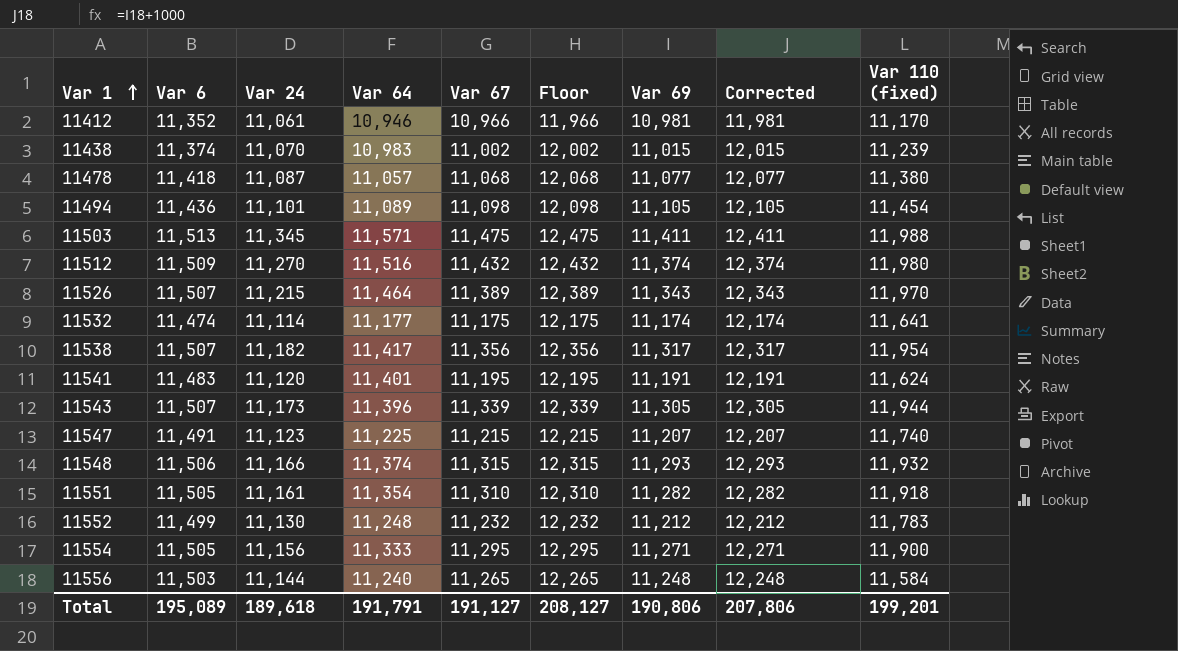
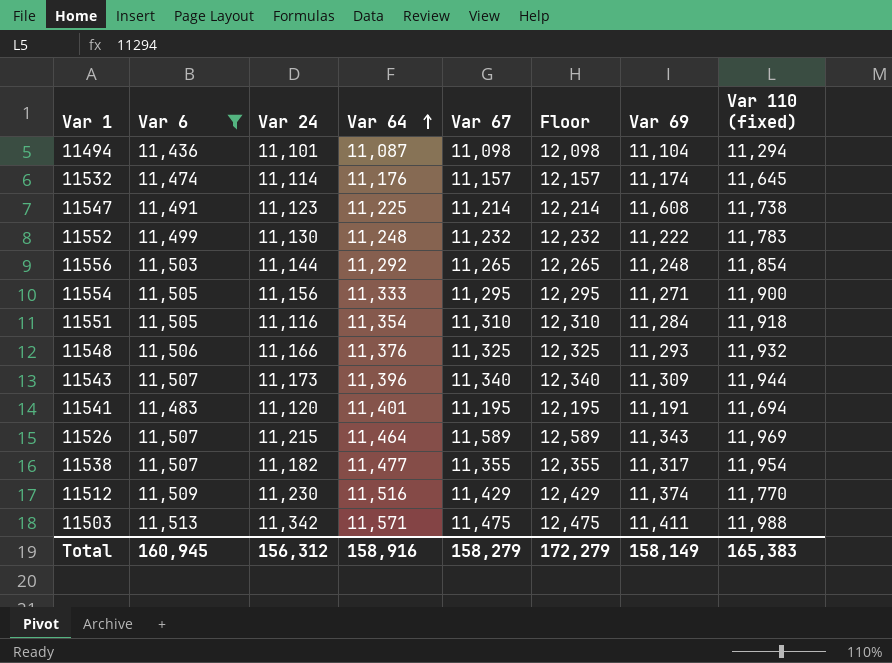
filter: none -> Var 6 >= 11,436
row order: Var 1 ascending -> Var 64 ascending
column Corrected | formula: [Var 69] + 1000 -> none
11494 | Var 64: 11,089 -> 11,087
11494 | Var 69: 11,105 -> 11,104
11494 | Var 110 (fixed): 11,454 -> 11,294
11532 | Var 64: 11,177 -> 11,176
11532 | Var 67: 11,175 -> 11,157
11532 | Floor: 12,175 -> 12,157
11532 | Var 110 (fixed): 11,641 -> 11,645
11547 | Var 67: 11,215 -> 11,214
11547 | Floor: 12,215 -> 12,214
11547 | Var 69: 11,207 -> 11,608
11547 | Var 110 (fixed): 11,740 -> 11,738
11552 | Var 69: 11,212 -> 11,222
11556 | Var 64: 11,240 -> 11,292
11556 | Var 110 (fixed): 11,584 -> 11,854
11551 | Var 24: 11,161 -> 11,116
11551 | Var 69: 11,282 -> 11,284
11548 | Var 64: 11,374 -> 11,376
11548 | Var 67: 11,315 -> 11,325
11548 | Floor: 12,315 -> 12,325
11543 | Var 67: 11,339 -> 11,340
11543 | Floor: 12,339 -> 12,340
11543 | Var 69: 11,305 -> 11,309
11541 | Var 110 (fixed): 11,624 -> 11,694
11526 | Var 67: 11,389 -> 11,589
11526 | Floor: 12,389 -> 12,589
11526 | Var 110 (fixed): 11,970 -> 11,969
11538 | Var 64: 11,417 -> 11,477
11538 | Var 67: 11,356 -> 11,355
11538 | Floor: 12,356 -> 12,355
11512 | Var 24: 11,270 -> 11,230
11512 | Var 67: 11,432 -> 11,429
11512 | Floor: 12,432 -> 12,429
11512 | Var 110 (fixed): 11,980 -> 11,770
11503 | Var 24: 11,345 -> 11,342
Total | Var 6: 195,089 -> 160,945
Total | Var 24: 189,618 -> 156,312
Total | Var 64: 191,791 -> 158,916
Total | Var 67: 191,127 -> 158,279
Total | Floor: 208,127 -> 172,279
Total | Var 69: 190,806 -> 158,149
Total | Var 110 (fixed): 199,201 -> 165,383

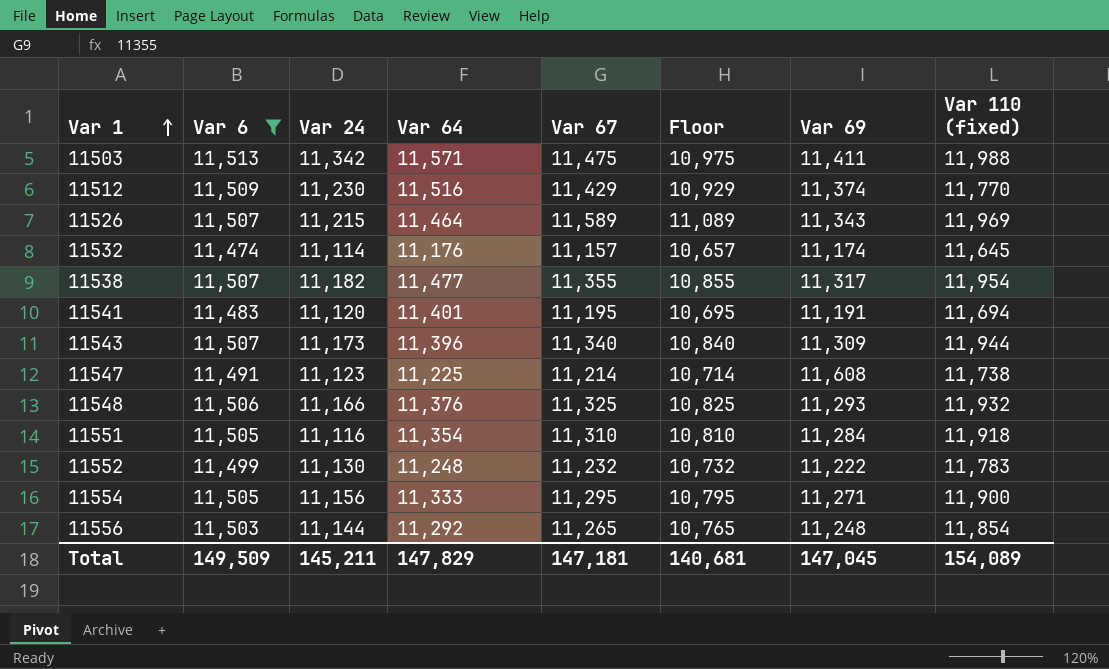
row order: Var 64 ascending -> Var 1 ascending
column Floor | formula: [Var 67] + 1000 -> [Var 67] - 500
row 11494: 11,436 | 11,101 | 11,087 | 11,098 | 12,098 | 11,104 | 11,294 -> none
Total | Var 6: 160,945 -> 149,509
Total | Var 24: 156,312 -> 145,211
Total | Var 64: 158,916 -> 147,829
Total | Var 67: 158,279 -> 147,181
Total | Floor: 172,279 -> 140,681
Total | Var 69: 158,149 -> 147,045
Total | Var 110 (fixed): 165,383 -> 154,089

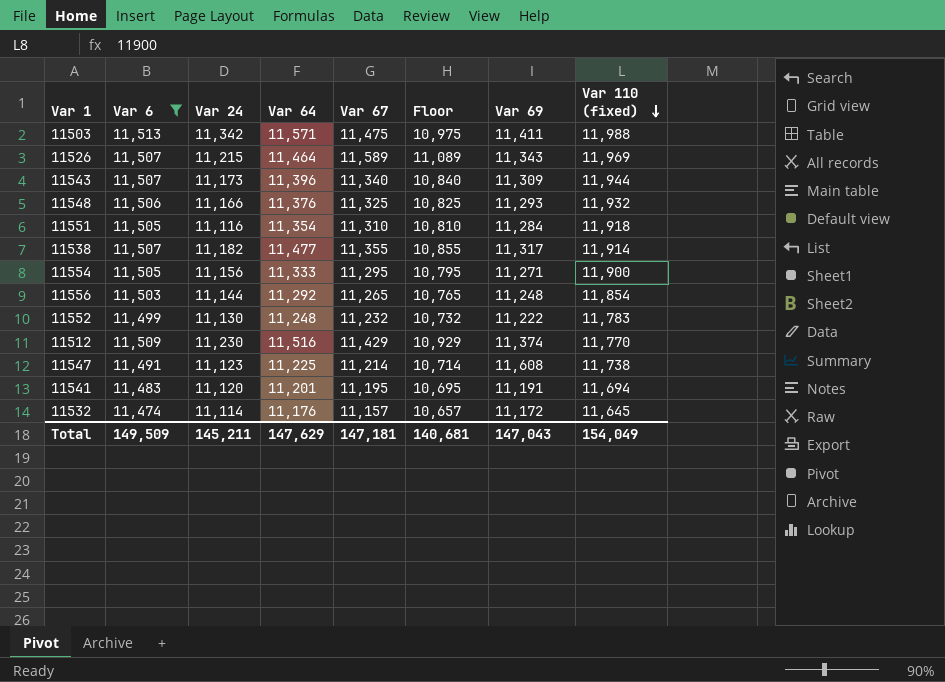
row order: Var 1 ascending -> Var 110 (fixed) descending
11538 | Var 110 (fixed): 11,954 -> 11,914
11541 | Var 64: 11,401 -> 11,201
11532 | Var 69: 11,174 -> 11,172
Total | Var 64: 147,829 -> 147,629
Total | Var 69: 147,045 -> 147,043
Total | Var 110 (fixed): 154,089 -> 154,049

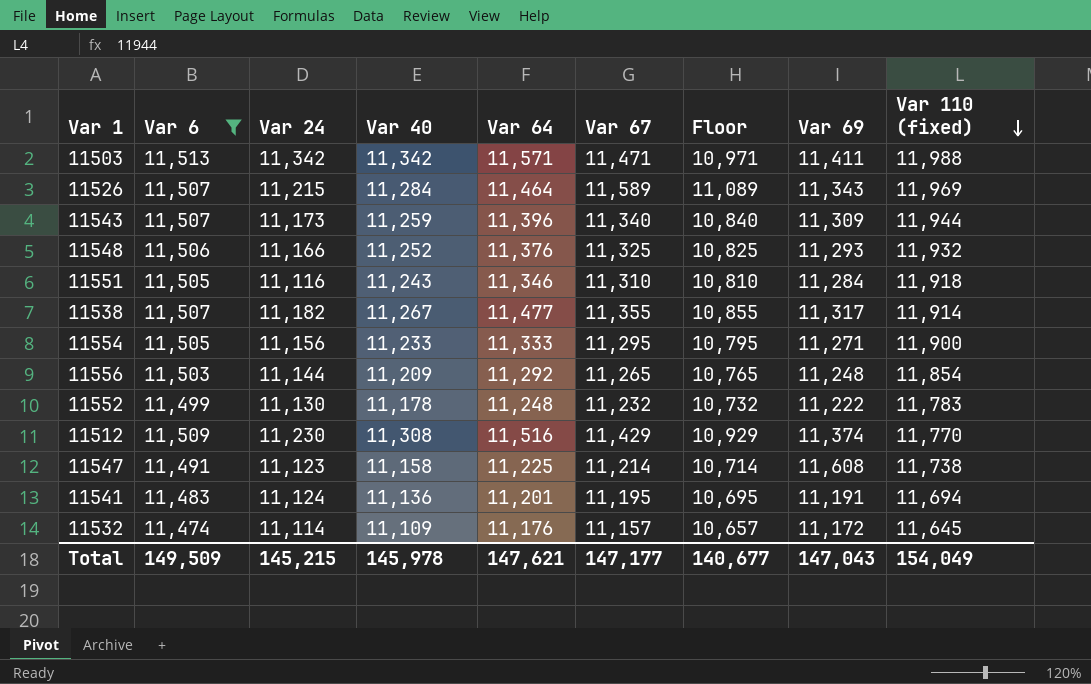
column Var 40 | position: none -> 4
11503 | Var 67: 11,475 -> 11,471
11503 | Floor: 10,975 -> 10,971
11551 | Var 64: 11,354 -> 11,346
11541 | Var 24: 11,120 -> 11,124
Total | Var 24: 145,211 -> 145,215
Total | Var 64: 147,629 -> 147,621
Total | Var 67: 147,181 -> 147,177
Total | Floor: 140,681 -> 140,677

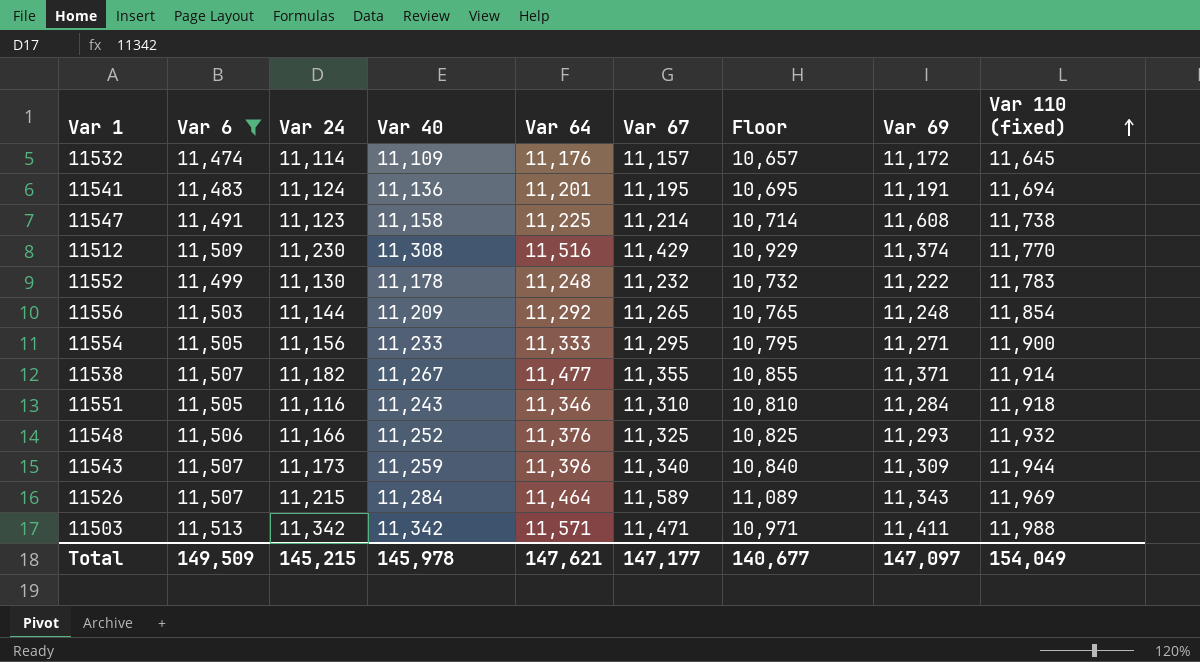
row order: Var 110 (fixed) descending -> Var 110 (fixed) ascending
11538 | Var 69: 11,317 -> 11,371
Total | Var 69: 147,043 -> 147,097

